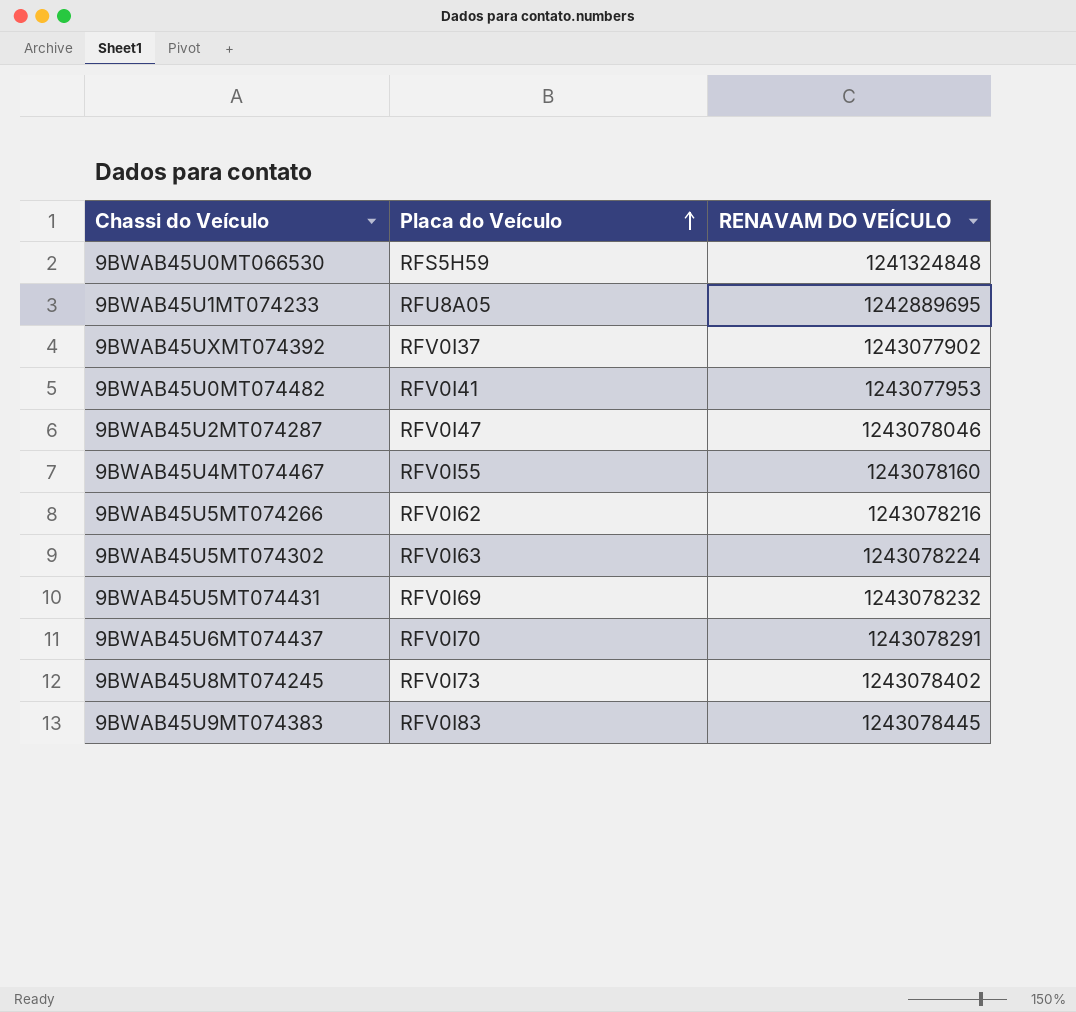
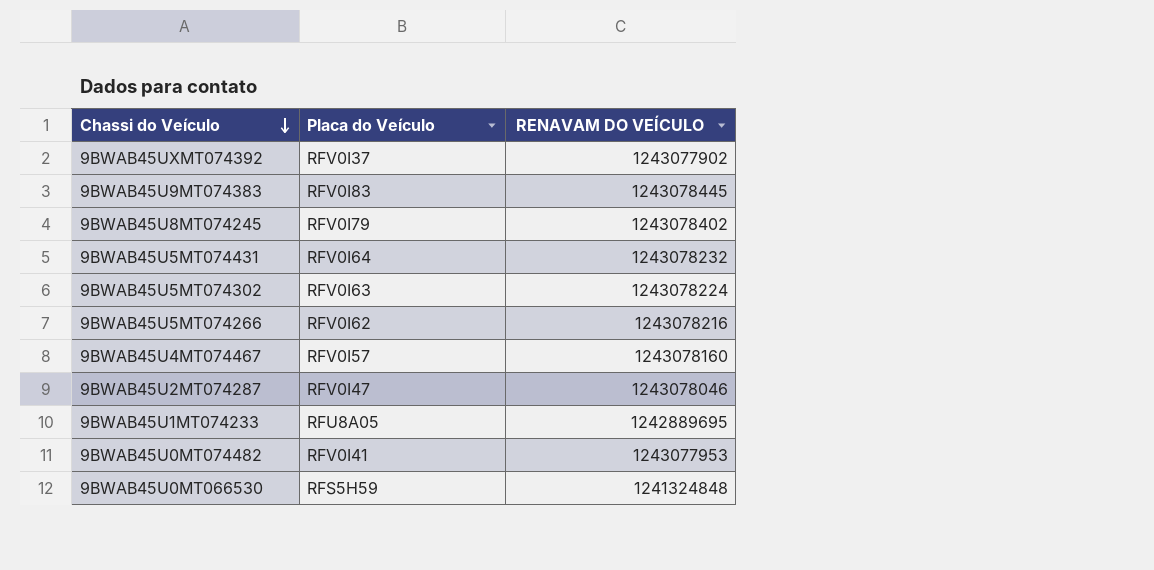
row order: Placa do Veículo ascending -> Chassi do Veículo descending
row 9BWAB45U6MT074437: RFV0I70 | 1243078291 -> none
9BWAB45U8MT074245 | Placa do Veículo: RFV0I73 -> RFV0I79
9BWAB45U5MT074431 | Placa do Veículo: RFV0I69 -> RFV0I64
9BWAB45U4MT074467 | Placa do Veículo: RFV0I55 -> RFV0I57

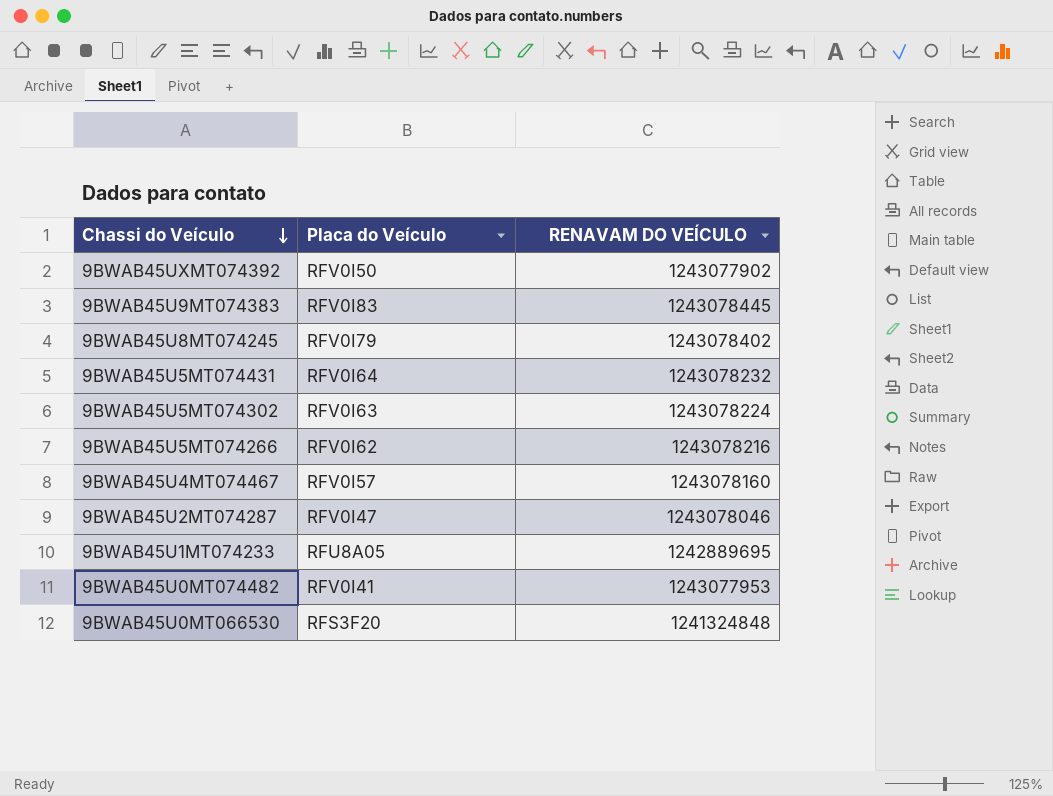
9BWAB45UXMT074392 | Placa do Veículo: RFV0I37 -> RFV0I50
9BWAB45U0MT066530 | Placa do Veículo: RFS5H59 -> RFS3F20

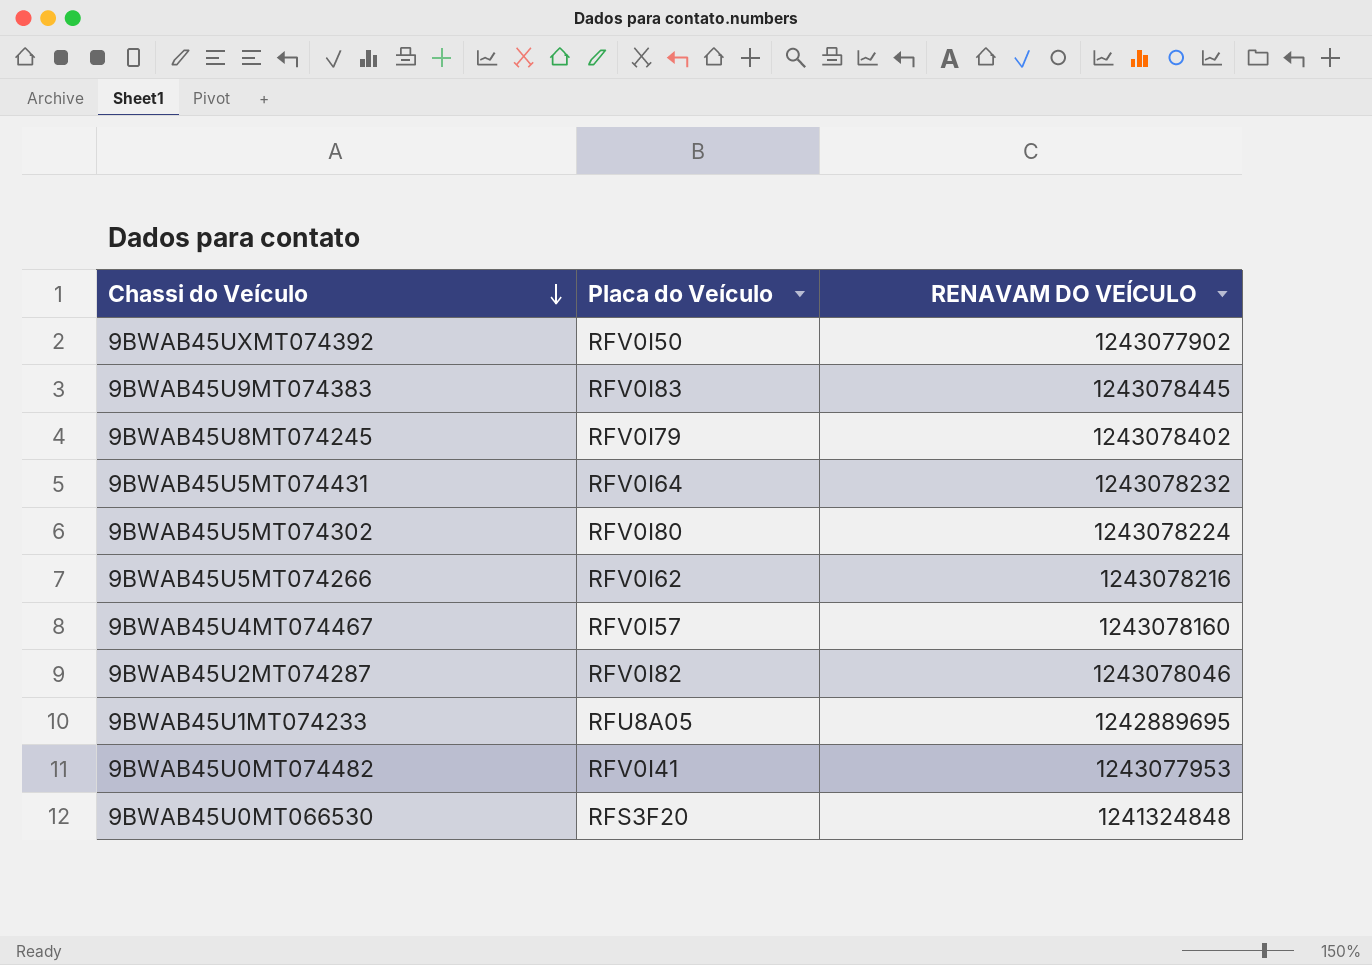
9BWAB45U5MT074302 | Placa do Veículo: RFV0I63 -> RFV0I80
9BWAB45U2MT074287 | Placa do Veículo: RFV0I47 -> RFV0I82

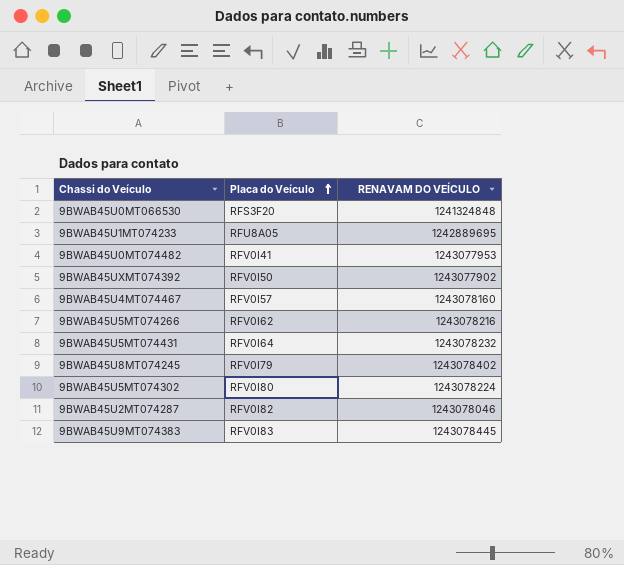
row order: Chassi do Veículo descending -> Placa do Veículo ascending

